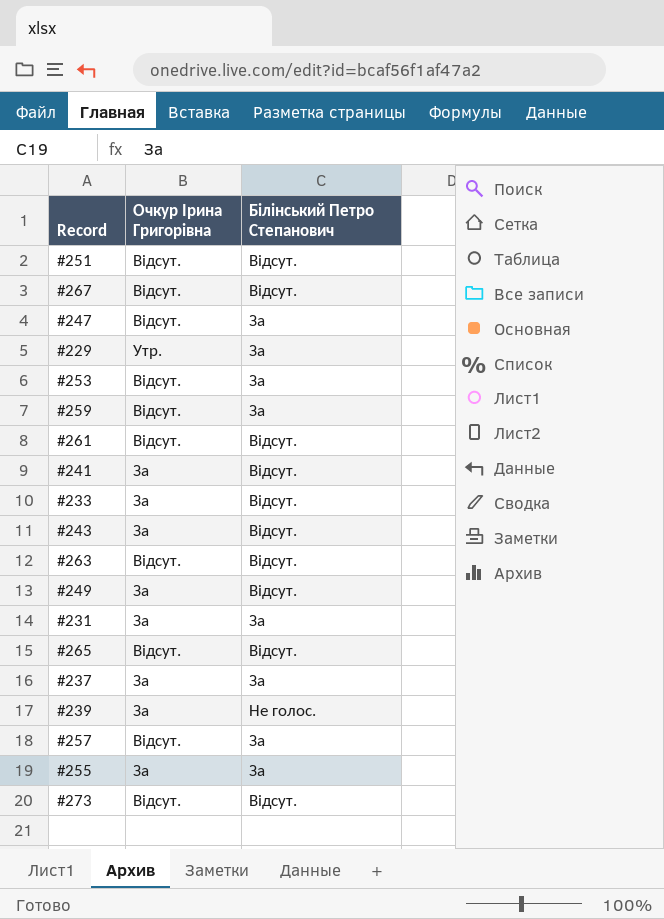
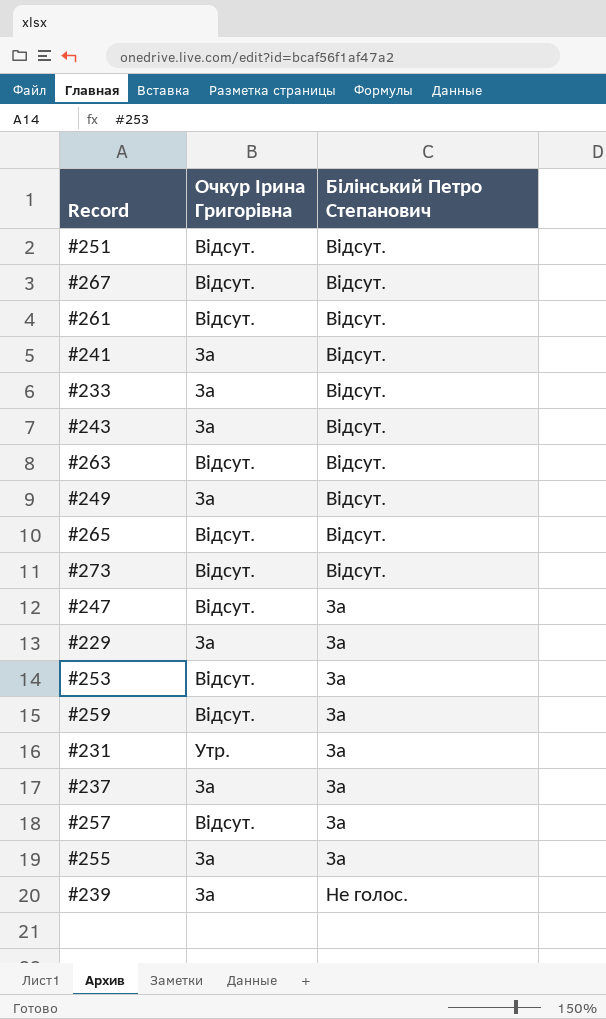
row order: none -> Білінський Петро Степанович ascending
#229 | Очкур Ірина Григорівна: Утр. -> За
#231 | Очкур Ірина Григорівна: За -> Утр.

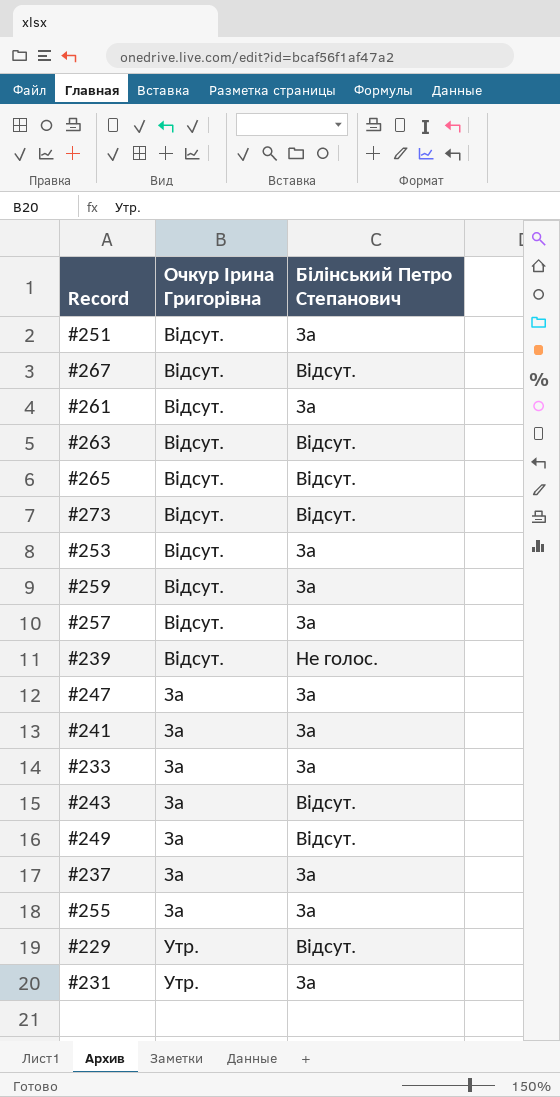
row order: Білінський Петро Степанович ascending -> Очкур Ірина Григорівна ascending
#251 | Білінський Петро Степанович: Відсут. -> За
#261 | Білінський Петро Степанович: Відсут. -> За
#239 | Очкур Ірина Григорівна: За -> Відсут.
#247 | Очкур Ірина Григорівна: Відсут. -> За
#241 | Білінський Петро Степанович: Відсут. -> За
#233 | Білінський Петро Степанович: Відсут. -> За
#229 | Очкур Ірина Григорівна: За -> Утр.
#229 | Білінський Петро Степанович: За -> Відсут.

